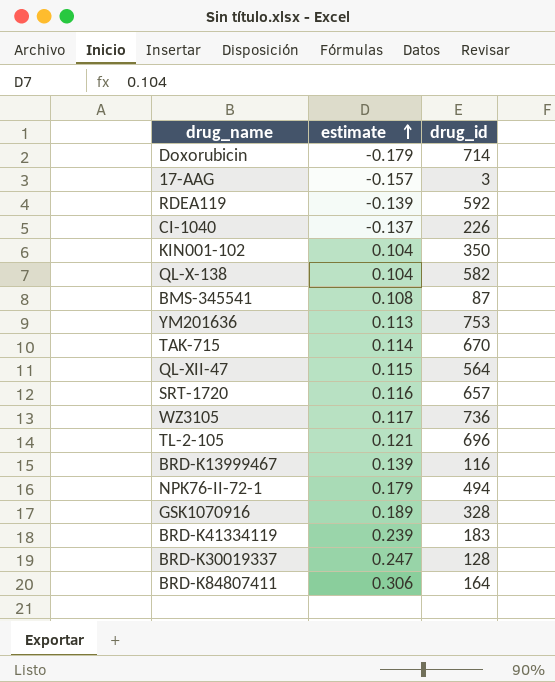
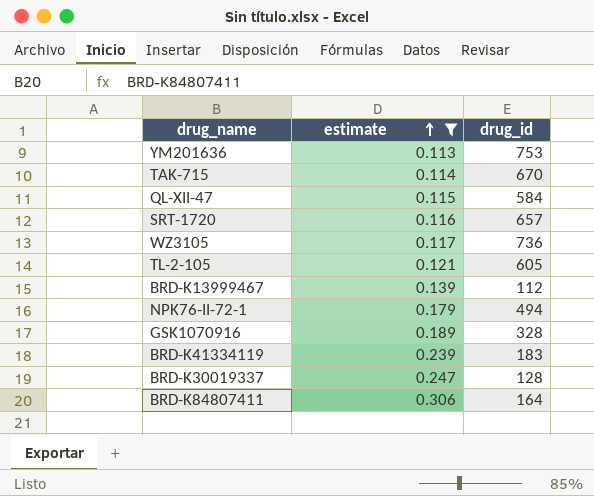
filter: none -> estimate >= 0.113
QL-XII-47 | drug_id: 564 -> 584
TL-2-105 | drug_id: 696 -> 605
BRD-K13999467 | drug_id: 116 -> 112

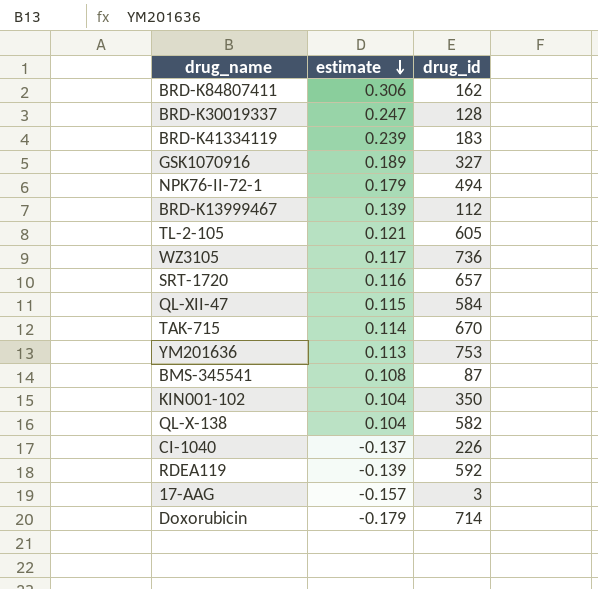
filter: estimate >= 0.113 -> none
row order: estimate ascending -> estimate descending
BRD-K84807411 | drug_id: 164 -> 162
GSK1070916 | drug_id: 328 -> 327

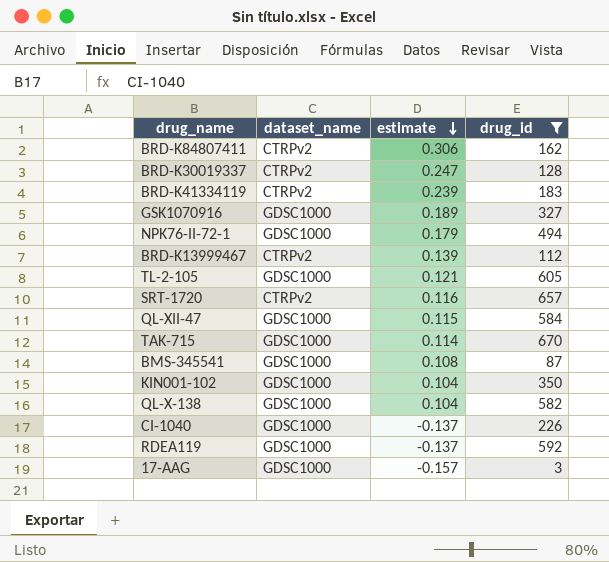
filter: none -> drug_id <= 670
column dataset_name | position: none -> 2
RDEA119 | estimate: -0.139 -> -0.137

